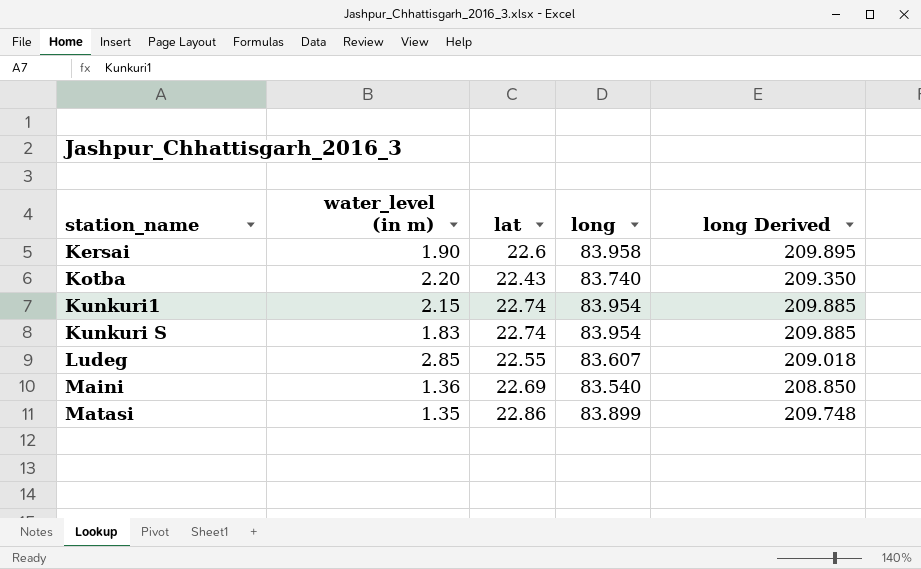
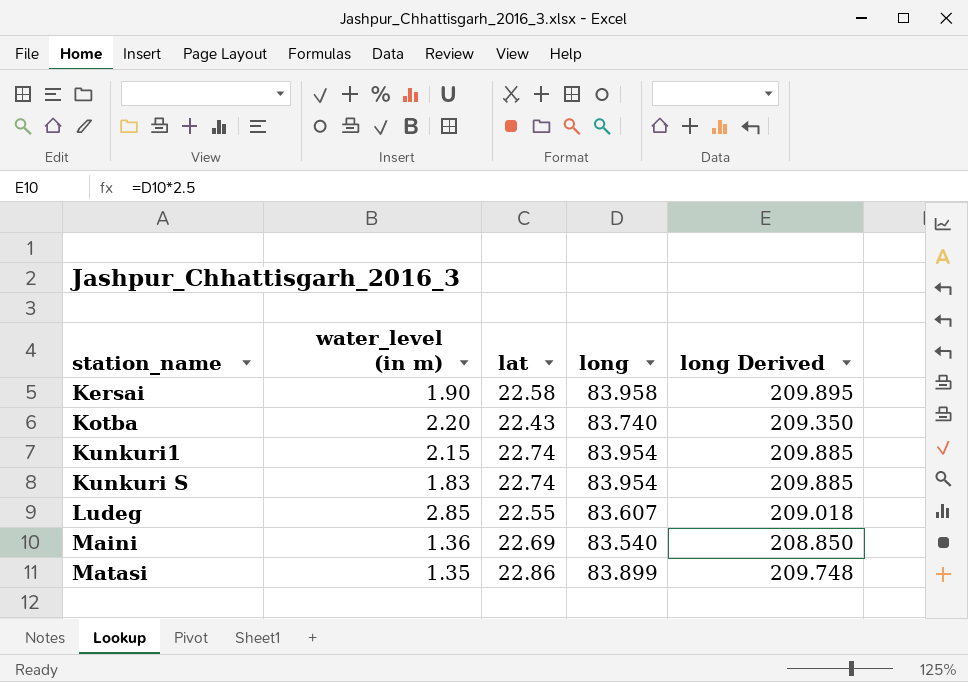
Kersai | lat: 22.6 -> 22.58

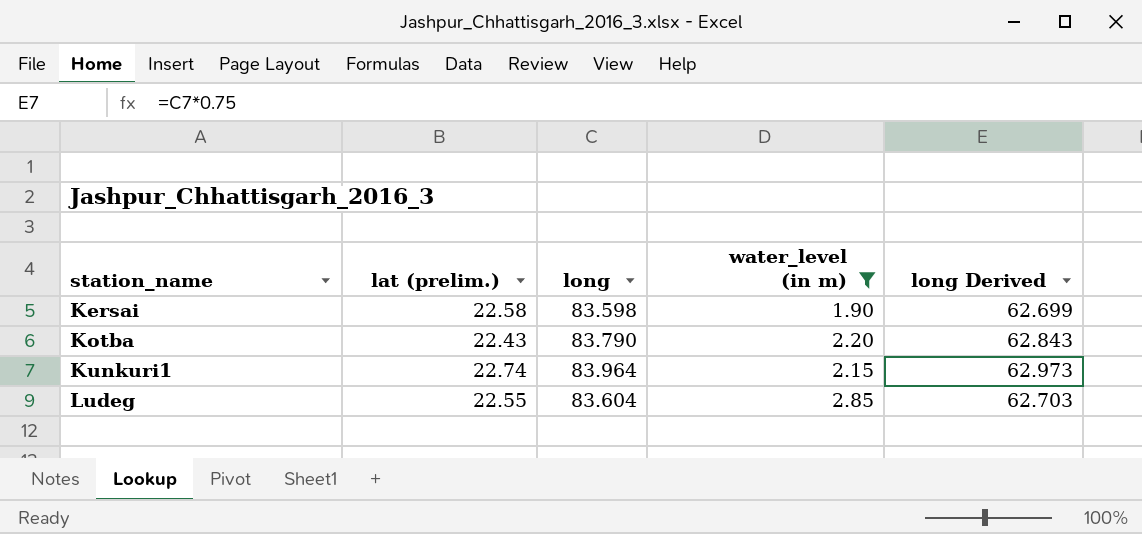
filter: none -> water_level (in m) >= 1.90
column name: lat -> lat (prelim.)
column water_level (in m) | position: 2 -> 4
column long Derived | formula: [long] * 2.5 -> [long] * 0.75
Kersai | long: 83.958 -> 83.598
Kotba | long: 83.740 -> 83.790
Kunkuri1 | long: 83.954 -> 83.964
Ludeg | long: 83.607 -> 83.604

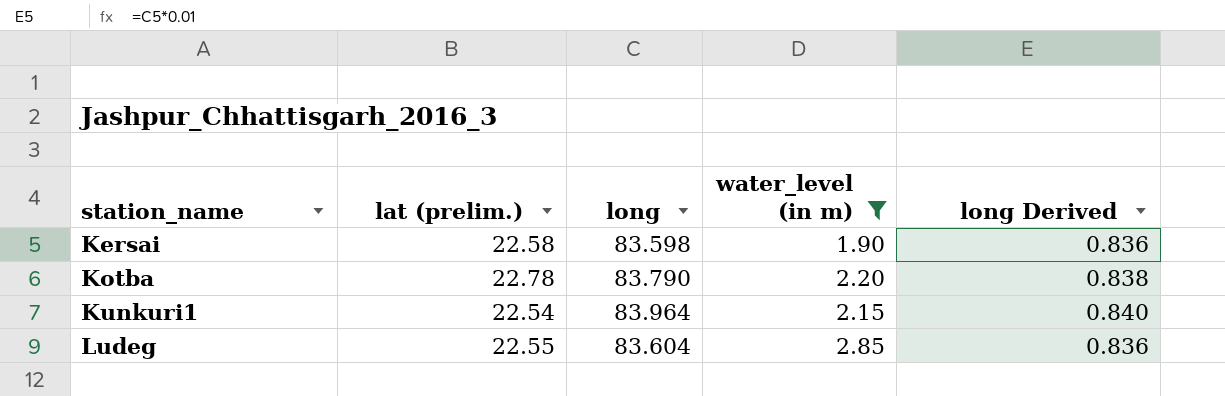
column long Derived | formula: [long] * 0.75 -> [long] * 0.01
Kotba | lat (prelim.): 22.43 -> 22.78
Kunkuri1 | lat (prelim.): 22.74 -> 22.54

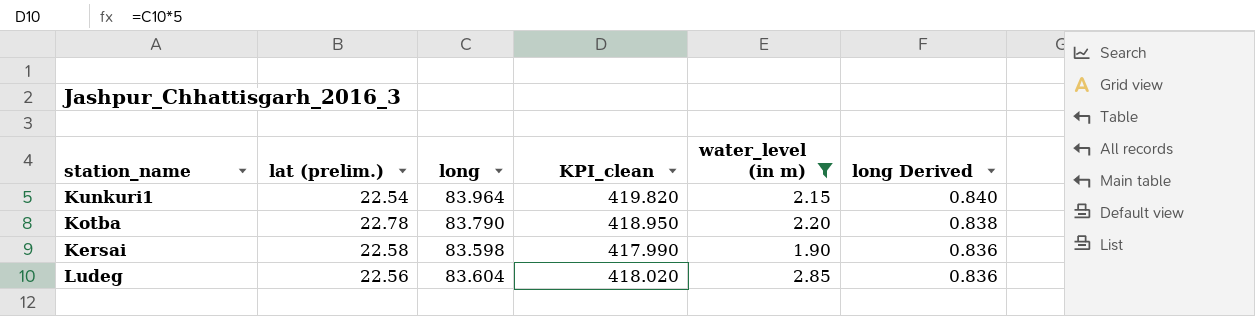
row order: station_name ascending -> long Derived descending
column KPI_clean | formula: none -> [long] * 5
Ludeg | lat (prelim.): 22.55 -> 22.56

